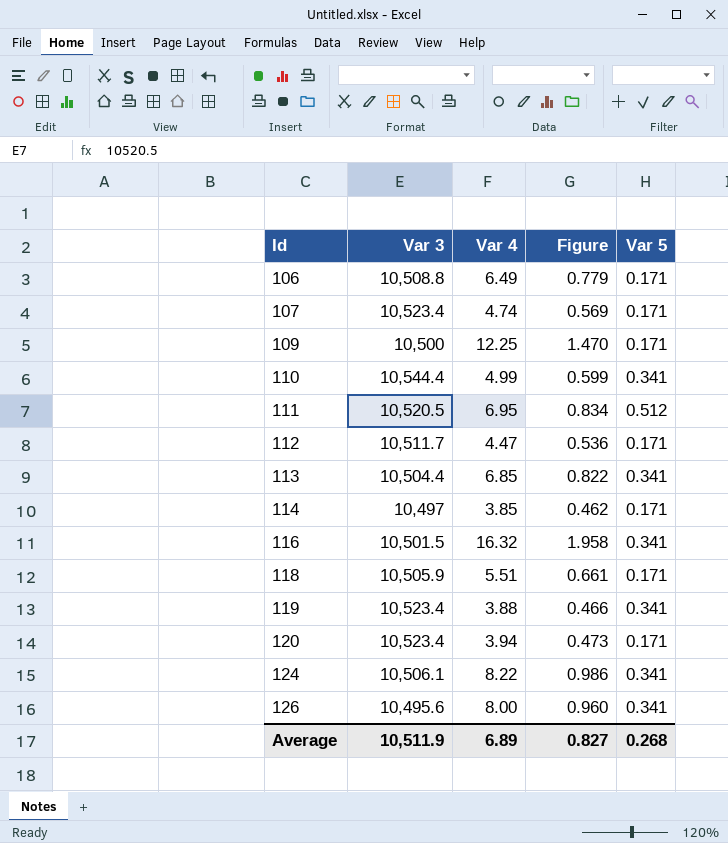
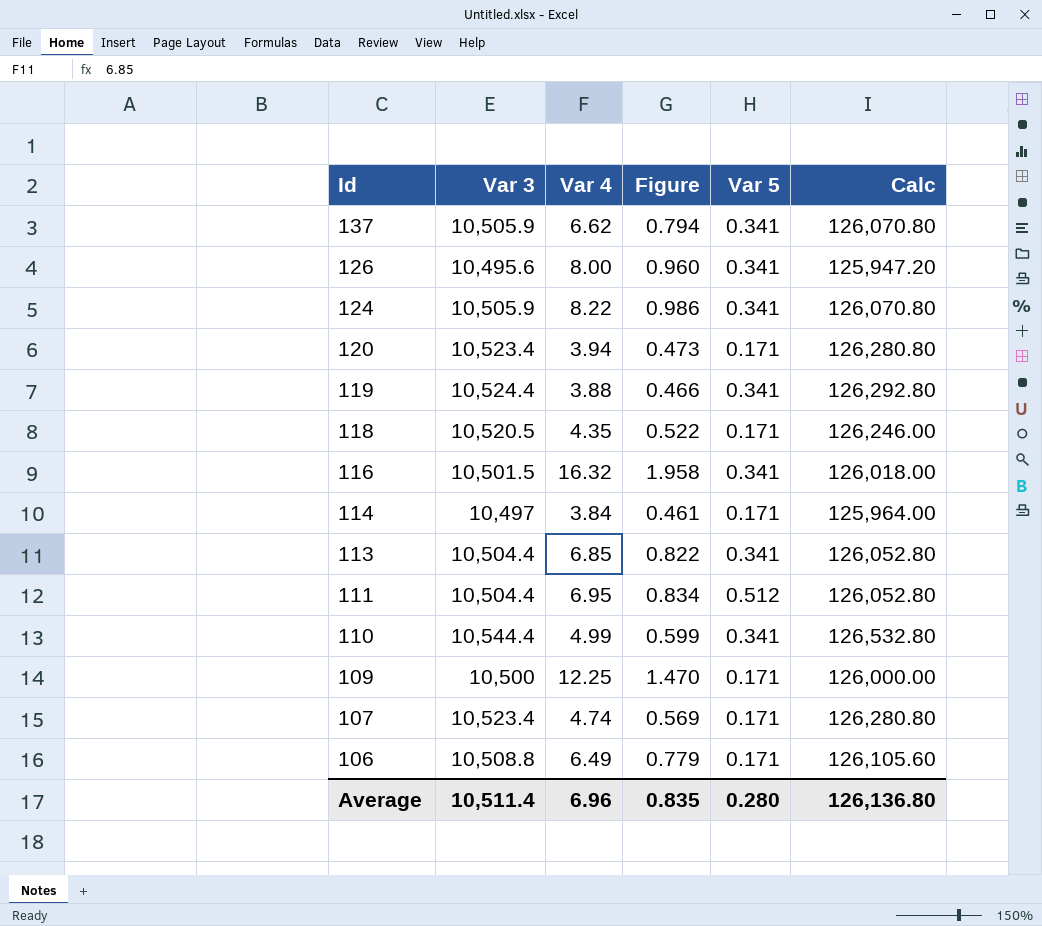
row order: Id ascending -> Id descending
column Calc | formula: none -> [Var 3] * 12
row 112: 10,511.7 | 4.47 | 0.536 | 0.171 -> none
row 137: none -> 10,505.9 | 6.62 | 0.794 | 0.341 | 126,070.80
124 | Var 3: 10,506.1 -> 10,505.9
119 | Var 3: 10,523.4 -> 10,524.4
118 | Var 3: 10,505.9 -> 10,520.5
118 | Var 4: 5.51 -> 4.35
118 | Figure: 0.661 -> 0.522
114 | Var 4: 3.85 -> 3.84
114 | Figure: 0.462 -> 0.461
111 | Var 3: 10,520.5 -> 10,504.4
Average | Var 3: 10,511.9 -> 10,511.4
Average | Var 4: 6.89 -> 6.96
Average | Figure: 0.827 -> 0.835
Average | Var 5: 0.268 -> 0.280

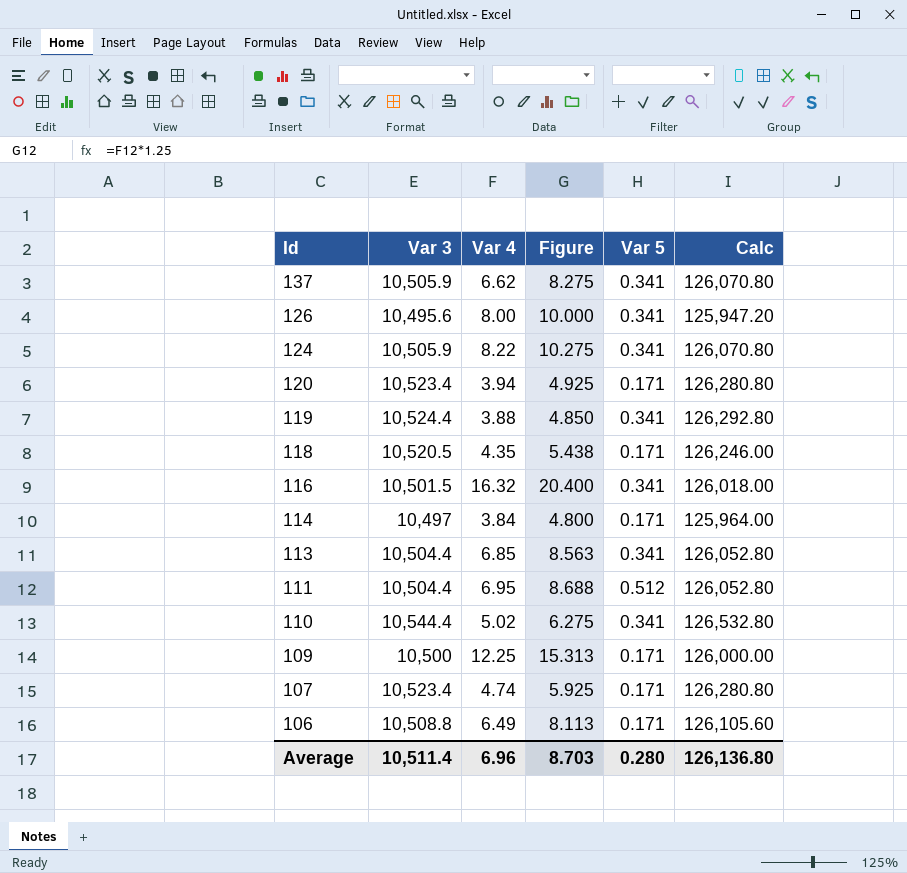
column Figure | formula: [Var 4] * 0.12 -> [Var 4] * 1.25
110 | Var 4: 4.99 -> 5.02
Average | Figure: 0.835 -> 8.703

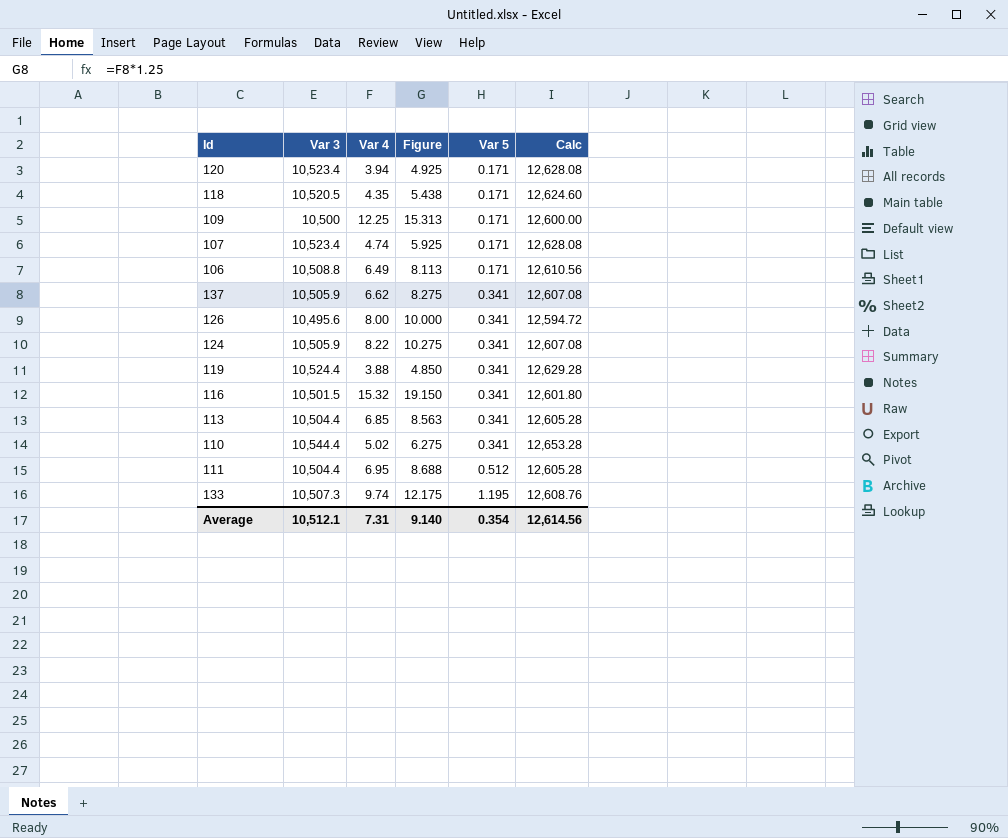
row order: Id descending -> Var 5 ascending
column Calc | formula: [Var 3] * 12 -> [Var 3] * 1.2
row 114: 10,497 | 3.84 | 4.800 | 0.171 | 125,964.00 -> none
116 | Var 4: 16.32 -> 15.32
116 | Figure: 20.400 -> 19.150
row 133: none -> 10,507.3 | 9.74 | 12.175 | 1.195 | 12,608.76
Average | Var 3: 10,511.4 -> 10,512.1
Average | Var 4: 6.96 -> 7.31
Average | Figure: 8.703 -> 9.140
Average | Var 5: 0.280 -> 0.354
Average | Calc: 126,136.80 -> 12,614.56

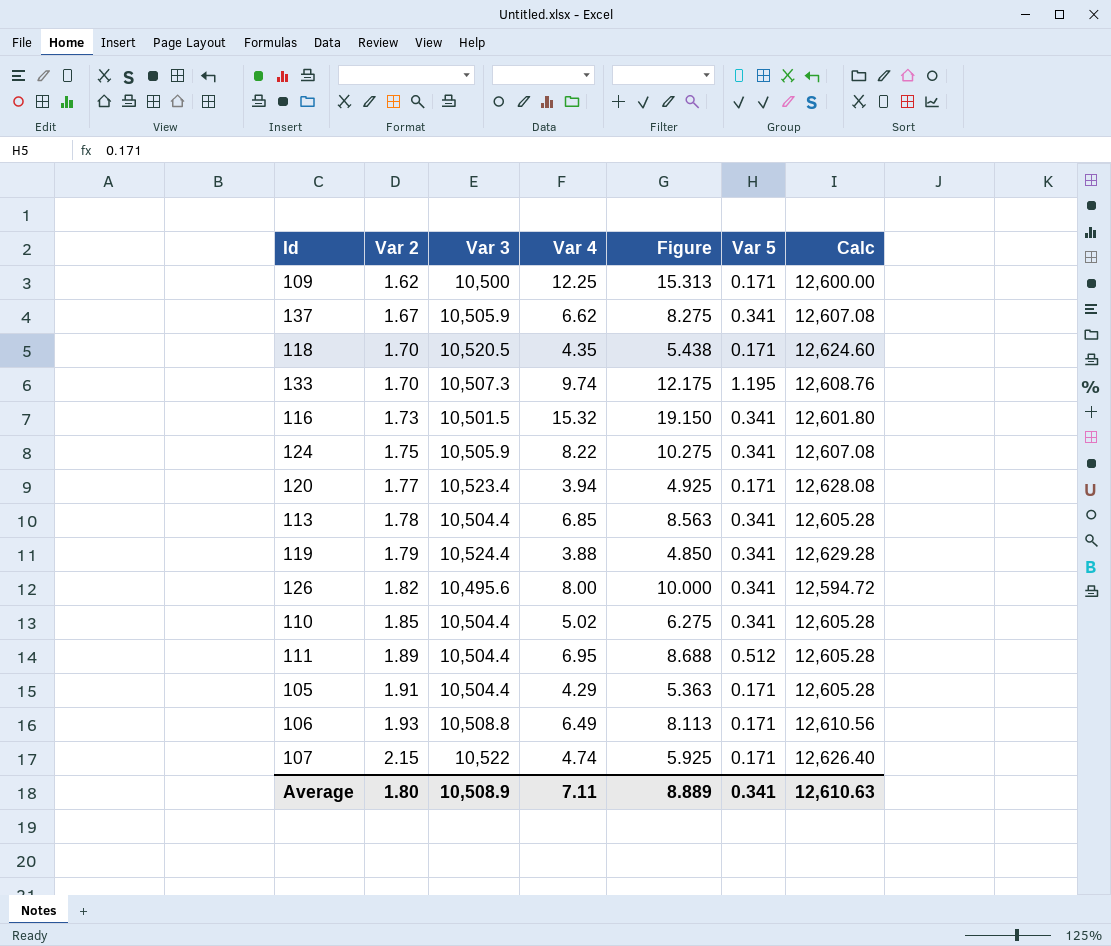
row order: Var 5 ascending -> Var 2 ascending
column Var 2 | position: none -> 2
110 | Var 3: 10,544.4 -> 10,504.4
110 | Calc: 12,653.28 -> 12,605.28
row 105: none -> 1.91 | 10,504.4 | 4.29 | 5.363 | 0.171 | 12,605.28
107 | Var 3: 10,523.4 -> 10,522
107 | Calc: 12,628.08 -> 12,626.40
Average | Var 3: 10,512.1 -> 10,508.9
Average | Var 4: 7.31 -> 7.11
Average | Figure: 9.140 -> 8.889
Average | Var 5: 0.354 -> 0.341
Average | Calc: 12,614.56 -> 12,610.63

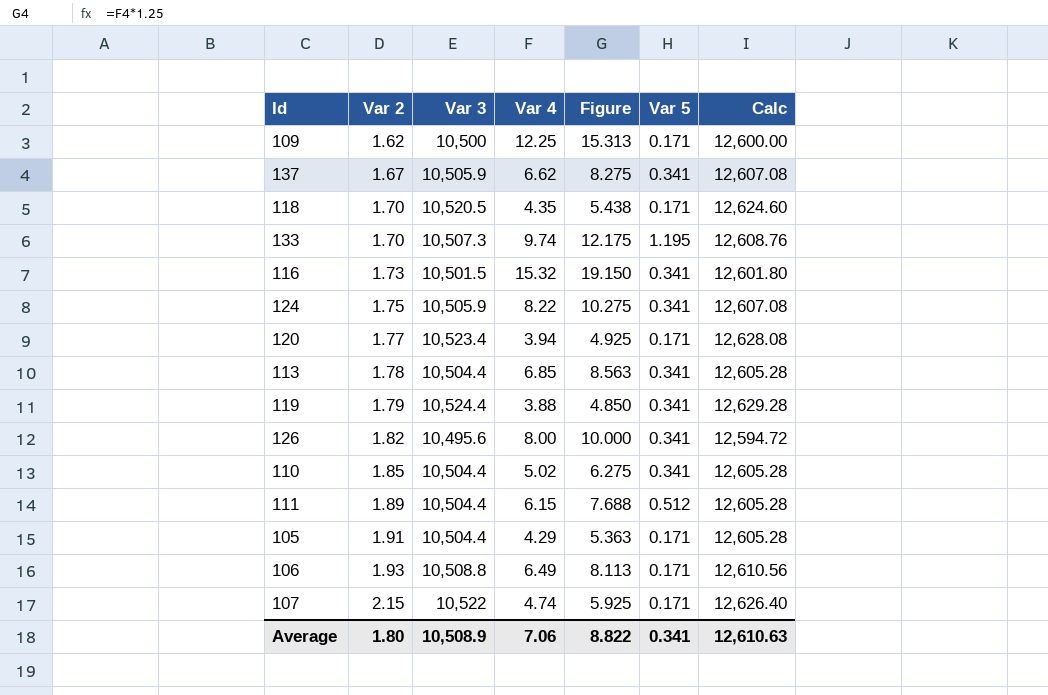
111 | Var 4: 6.95 -> 6.15
111 | Figure: 8.688 -> 7.688
Average | Var 4: 7.11 -> 7.06
Average | Figure: 8.889 -> 8.822

